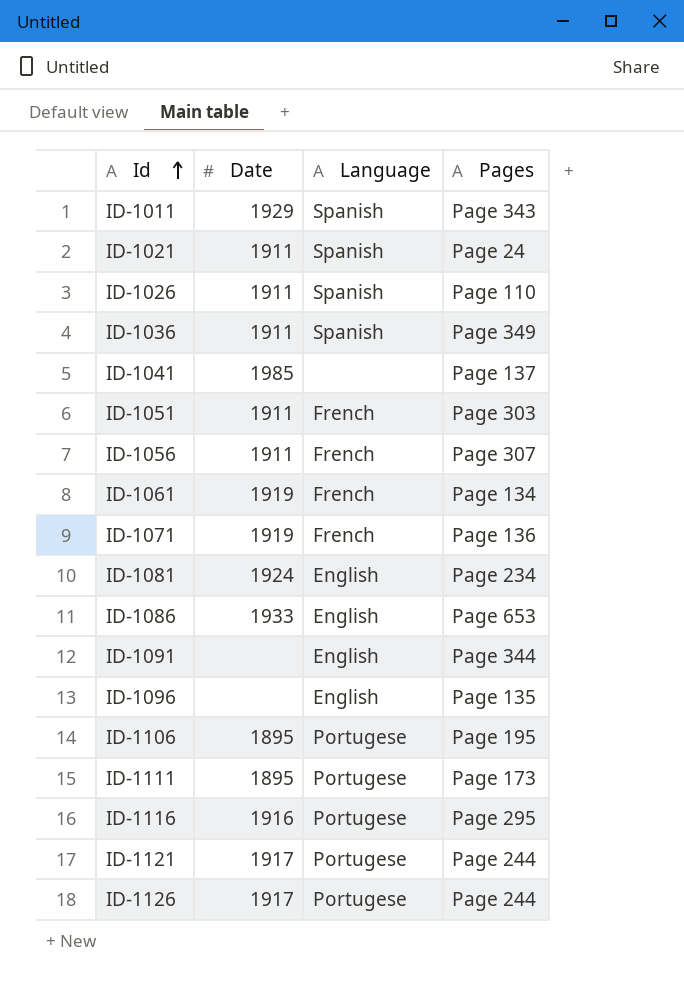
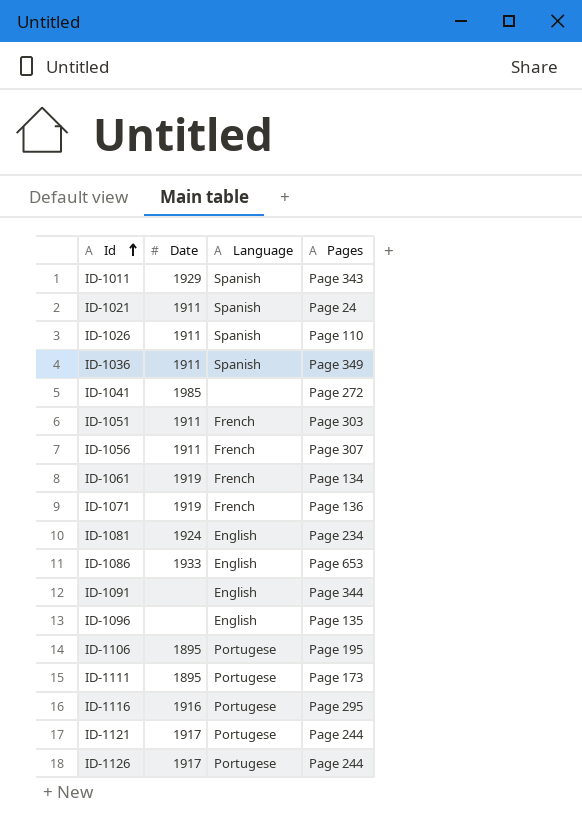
ID-1041 | Pages: Page 137 -> Page 272

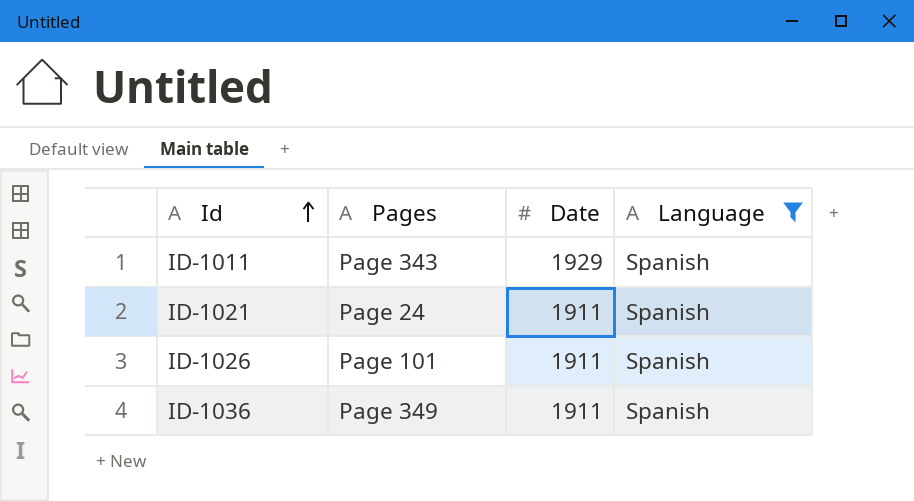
filter: none -> Language = Spanish
column Pages | position: 4 -> 2
ID-1026 | Pages: Page 110 -> Page 101

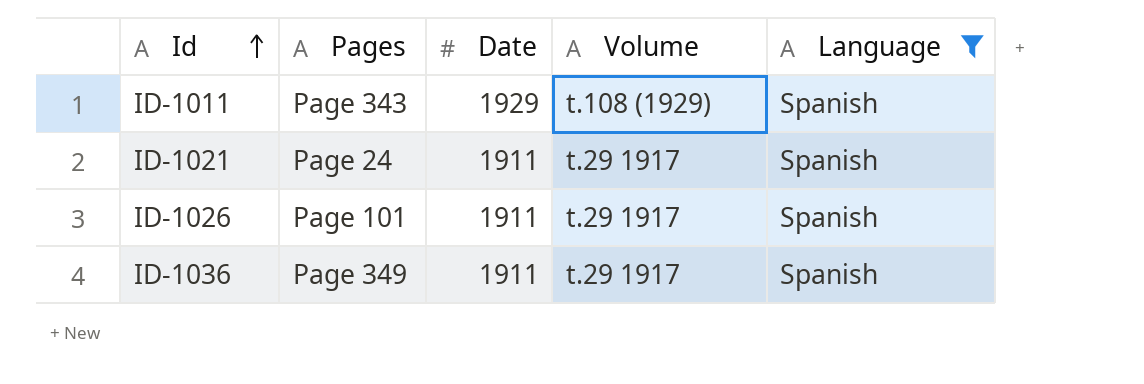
column Volume | position: none -> 4

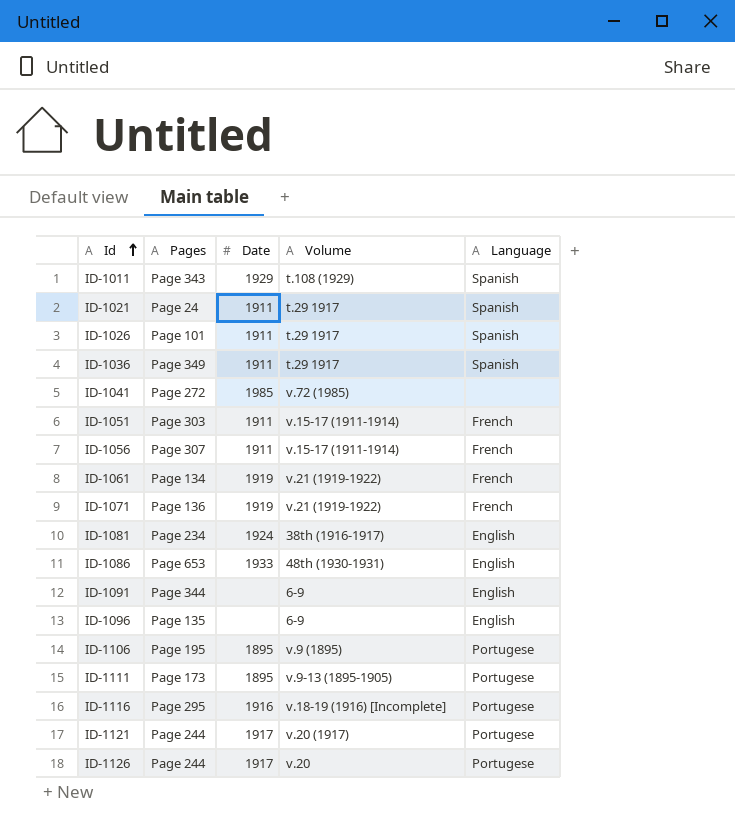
filter: Language = Spanish -> none

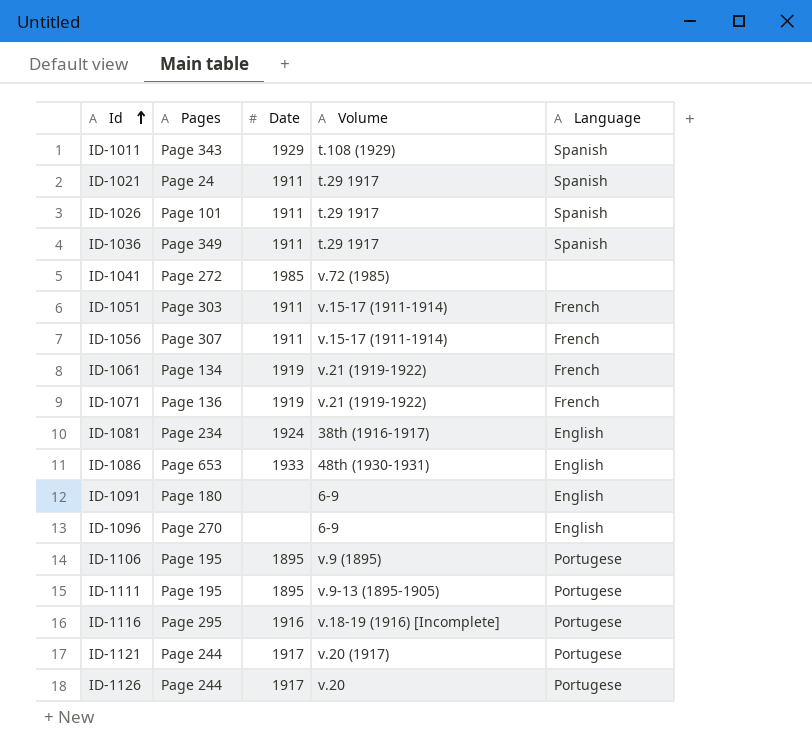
ID-1091 | Pages: Page 344 -> Page 180
ID-1096 | Pages: Page 135 -> Page 270
ID-1111 | Pages: Page 173 -> Page 195

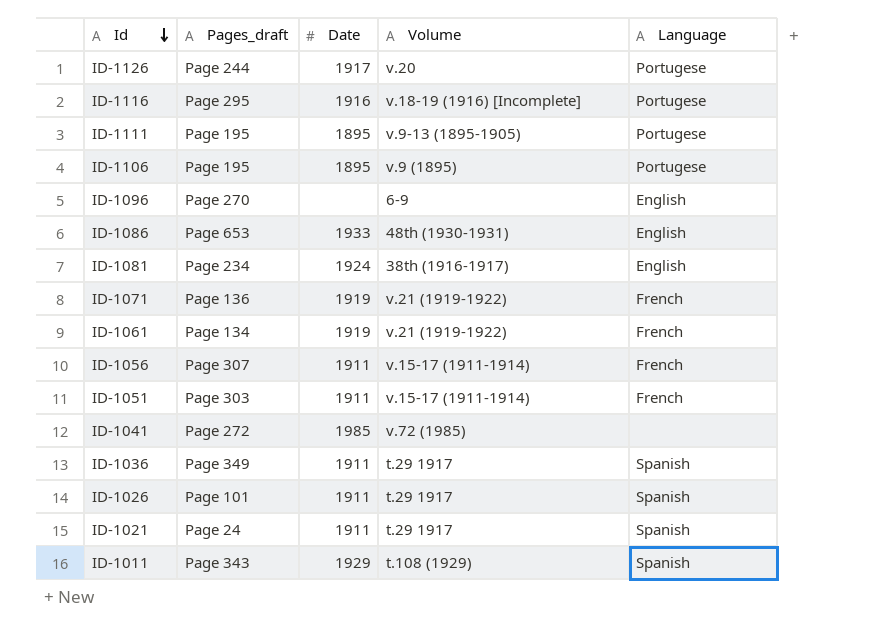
row order: Id ascending -> Id descending
column name: Pages -> Pages_draft
row ID-1091: Page 180 | none | 6-9 | English -> none
row ID-1121: Page 244 | 1917 | v.20 (1917) | Portugese -> none

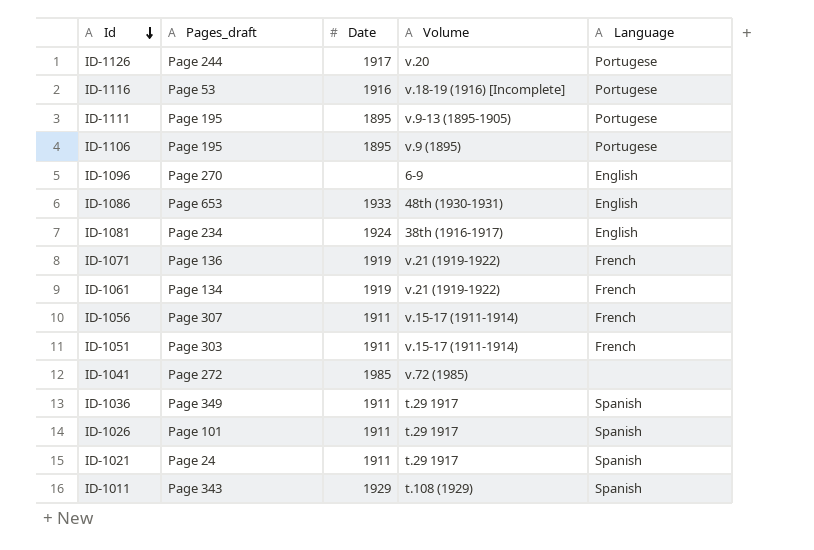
ID-1116 | Pages_draft: Page 295 -> Page 53

